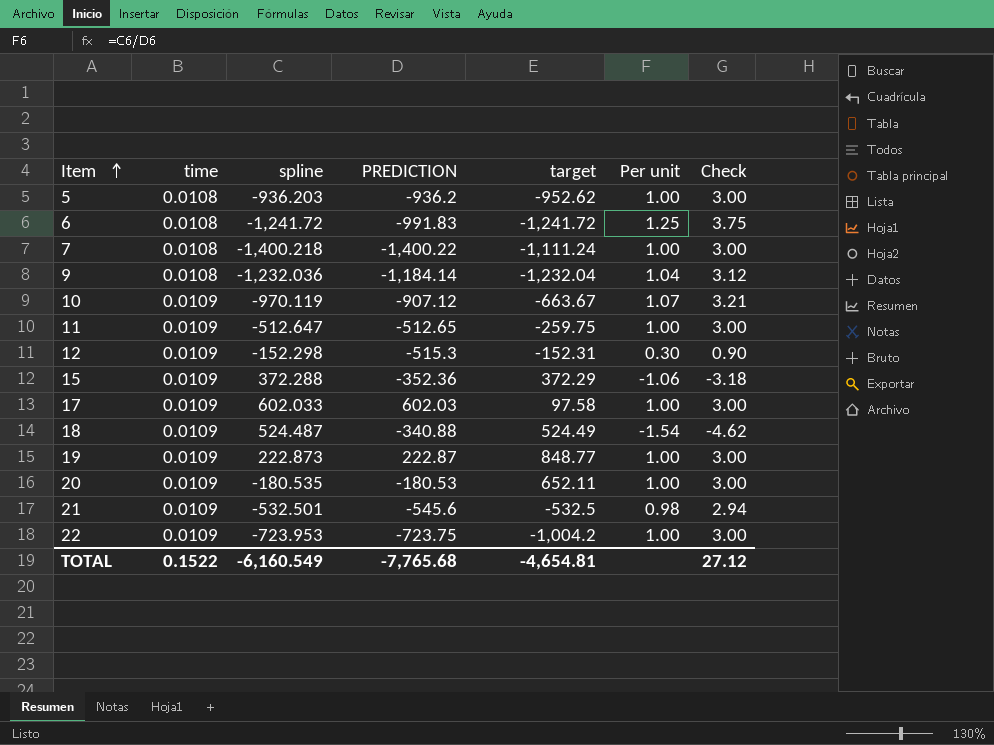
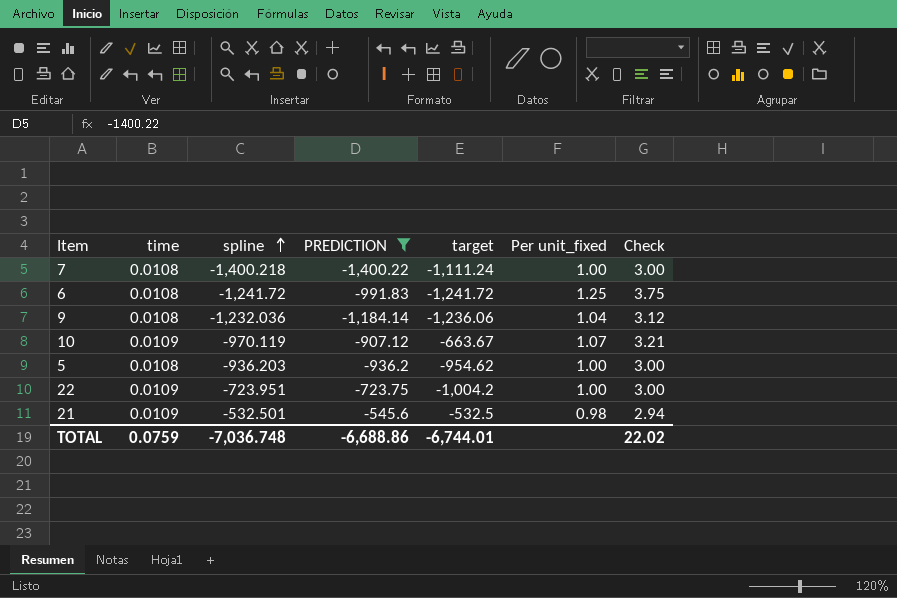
filter: none -> PREDICTION <= -545.6
row order: Item ascending -> spline ascending
column name: Per unit -> Per unit_fixed
9 | target: -1,232.04 -> -1,236.06
5 | target: -952.62 -> -954.62
22 | spline: -723.953 -> -723.951
TOTAL | time: 0.1522 -> 0.0759
TOTAL | spline: -6,160.549 -> -7,036.748
TOTAL | PREDICTION: -7,765.68 -> -6,688.86
TOTAL | target: -4,654.81 -> -6,744.01
TOTAL | Check: 27.12 -> 22.02

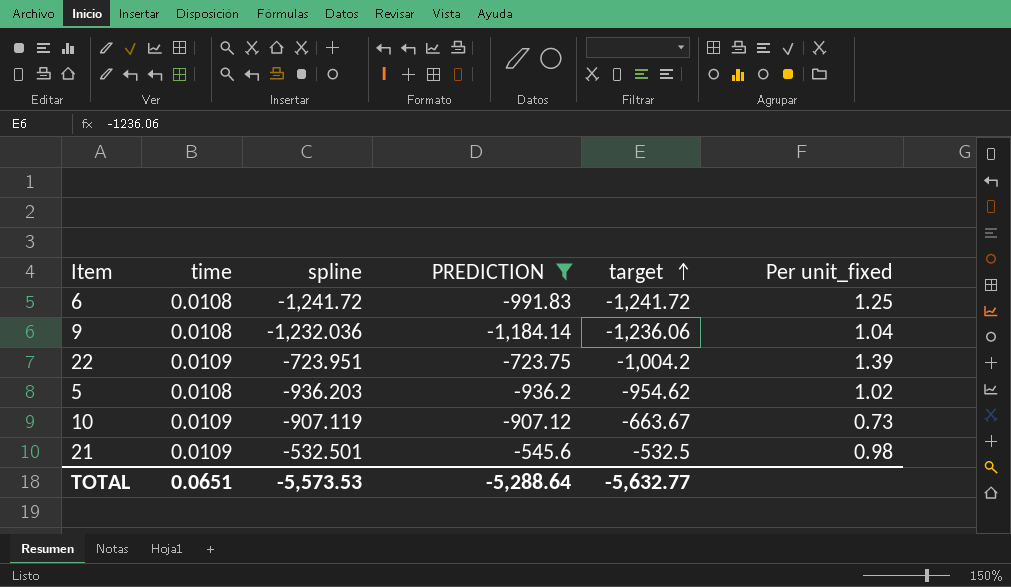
row order: spline ascending -> target ascending
column Check | formula: [Per unit_fixed] * 3 -> none
column Per unit_fixed | formula: [spline] / [PREDICTION] -> [target] / [PREDICTION]
row 7: 0.0108 | -1,400.218 | -1,400.22 | -1,111.24 | 1.00 | 3.00 -> none
10 | spline: -970.119 -> -907.119
TOTAL | time: 0.0759 -> 0.0651
TOTAL | spline: -7,036.748 -> -5,573.53
TOTAL | PREDICTION: -6,688.86 -> -5,288.64
TOTAL | target: -6,744.01 -> -5,632.77

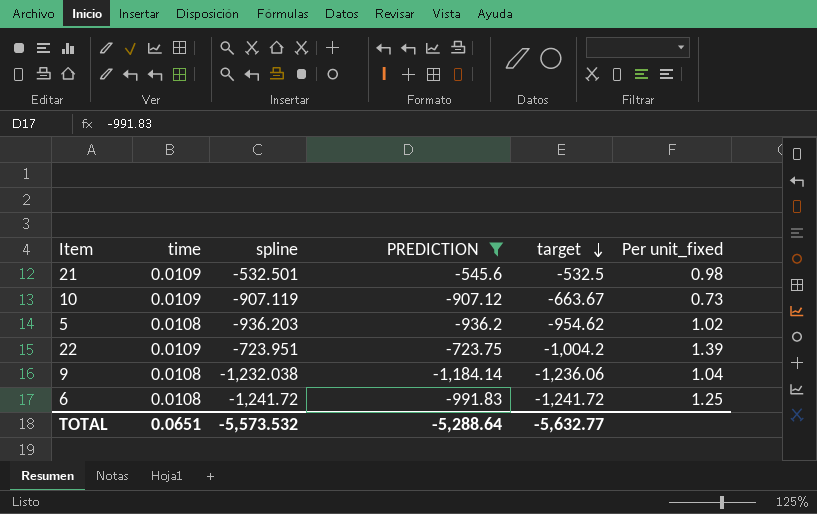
row order: target ascending -> target descending
9 | spline: -1,232.036 -> -1,232.038
TOTAL | spline: -5,573.53 -> -5,573.532

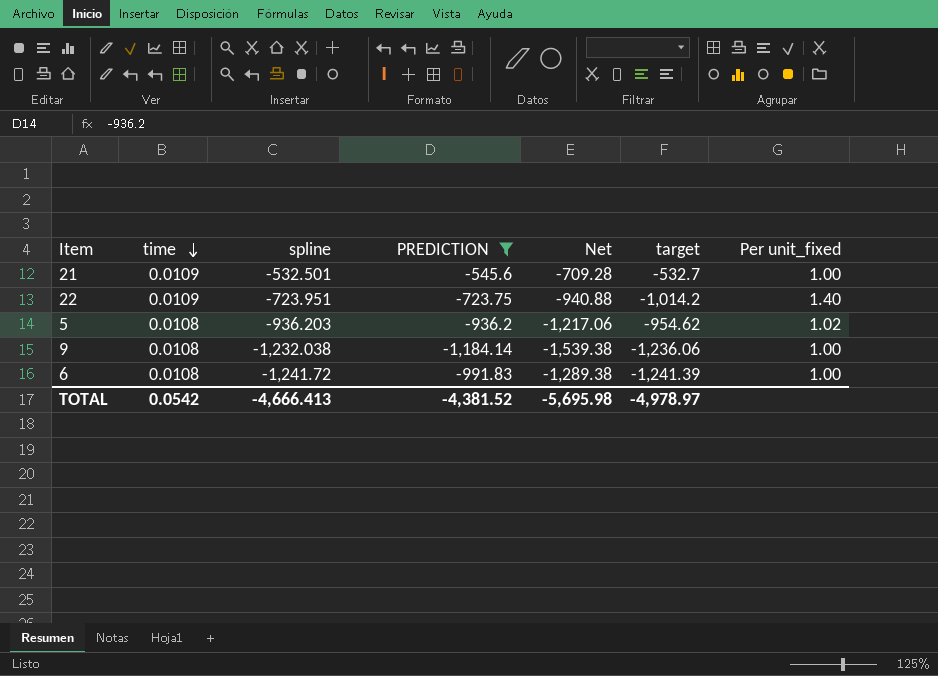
row order: target descending -> time descending
column Net | formula: none -> [PREDICTION] * 1.3
column Per unit_fixed | formula: [target] / [PREDICTION] -> [target] / [spline]
row 10: 0.0109 | -907.119 | -907.12 | -663.67 | 0.73 -> none
21 | target: -532.5 -> -532.7
22 | target: -1,004.2 -> -1,014.2
6 | target: -1,241.72 -> -1,241.39
TOTAL | time: 0.0651 -> 0.0542
TOTAL | spline: -5,573.532 -> -4,666.413
TOTAL | PREDICTION: -5,288.64 -> -4,381.52
TOTAL | target: -5,632.77 -> -4,978.97

